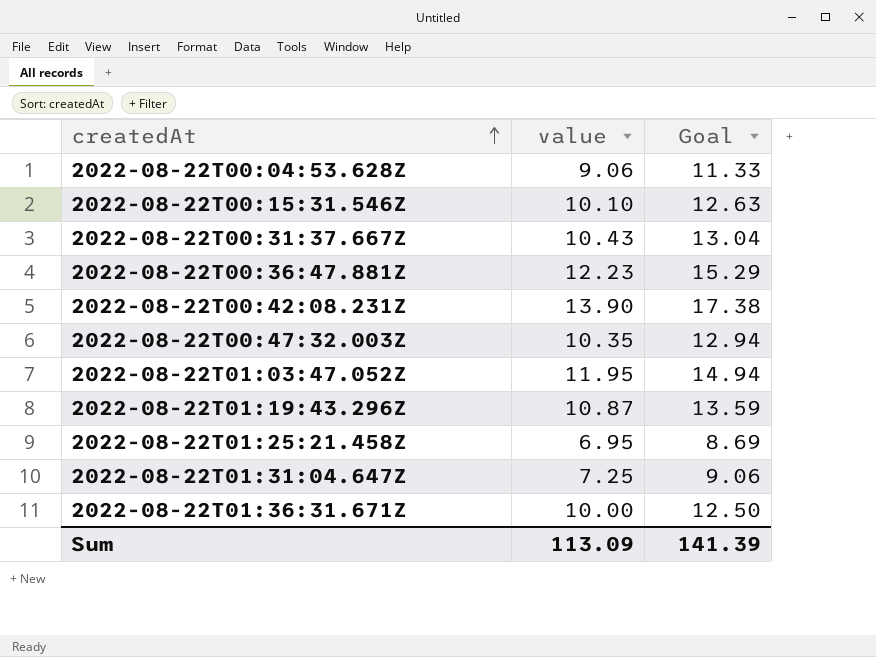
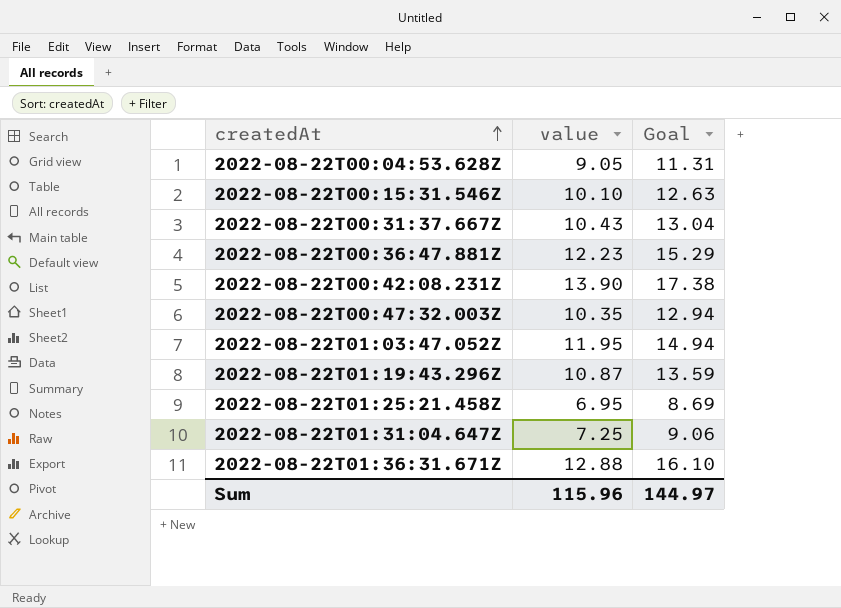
2022-08-22T00:04:53.628Z | value: 9.06 -> 9.05
2022-08-22T00:04:53.628Z | Goal: 11.33 -> 11.31
2022-08-22T01:36:31.671Z | value: 10.00 -> 12.88
2022-08-22T01:36:31.671Z | Goal: 12.50 -> 16.10
Sum | value: 113.09 -> 115.96
Sum | Goal: 141.39 -> 144.97

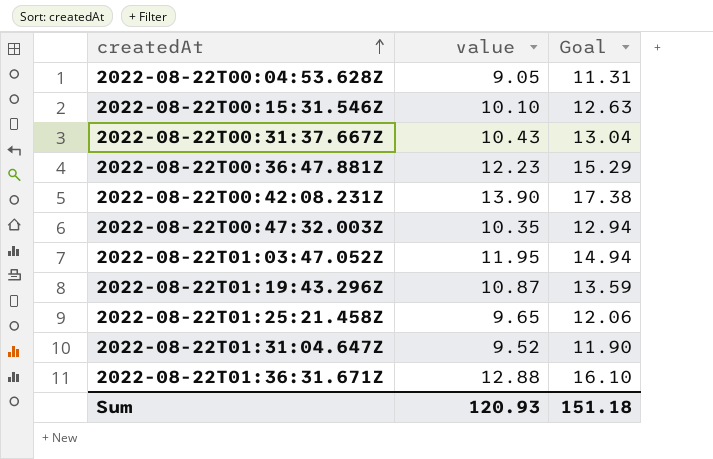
2022-08-22T01:25:21.458Z | value: 6.95 -> 9.65
2022-08-22T01:25:21.458Z | Goal: 8.69 -> 12.06
2022-08-22T01:31:04.647Z | value: 7.25 -> 9.52
2022-08-22T01:31:04.647Z | Goal: 9.06 -> 11.90
Sum | value: 115.96 -> 120.93
Sum | Goal: 144.97 -> 151.18

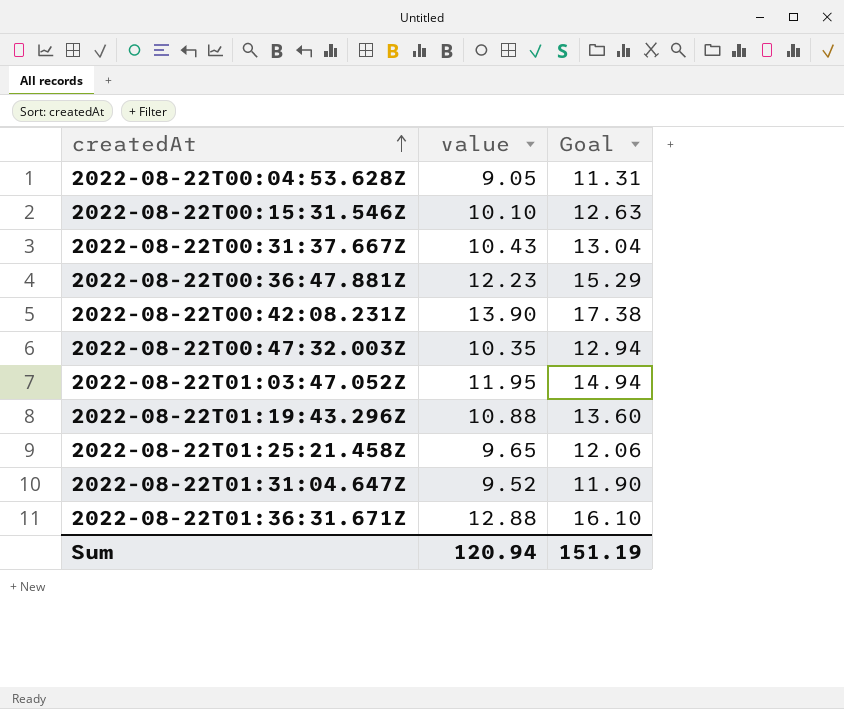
2022-08-22T01:19:43.296Z | value: 10.87 -> 10.88
2022-08-22T01:19:43.296Z | Goal: 13.59 -> 13.60
Sum | value: 120.93 -> 120.94
Sum | Goal: 151.18 -> 151.19

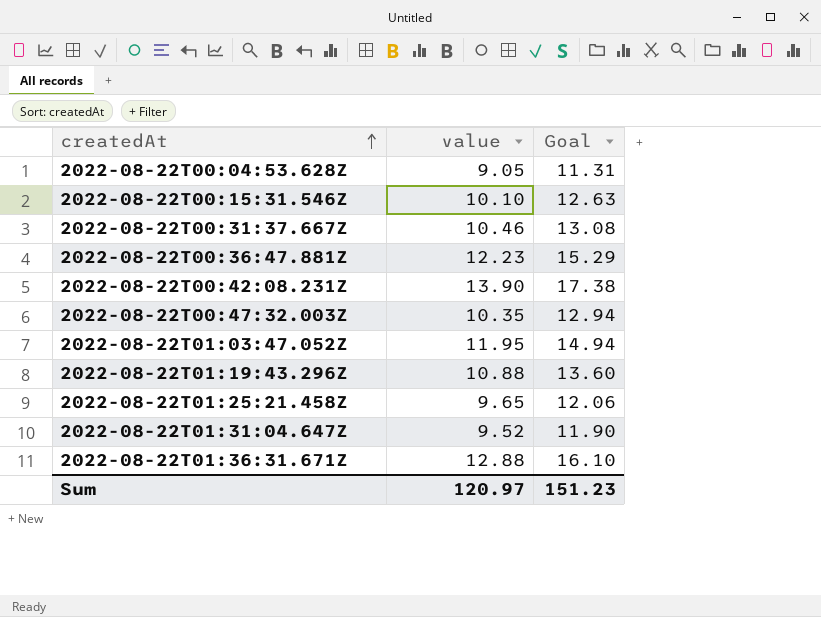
2022-08-22T00:31:37.667Z | value: 10.43 -> 10.46
2022-08-22T00:31:37.667Z | Goal: 13.04 -> 13.08
Sum | value: 120.94 -> 120.97
Sum | Goal: 151.19 -> 151.23

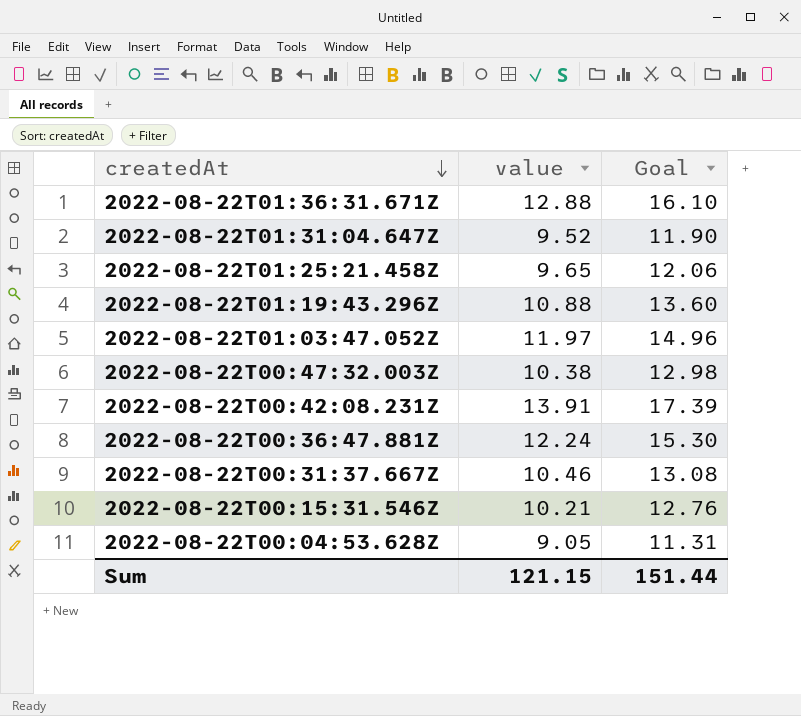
row order: createdAt ascending -> createdAt descending
2022-08-22T01:03:47.052Z | value: 11.95 -> 11.97
2022-08-22T01:03:47.052Z | Goal: 14.94 -> 14.96
2022-08-22T00:47:32.003Z | value: 10.35 -> 10.38
2022-08-22T00:47:32.003Z | Goal: 12.94 -> 12.98
2022-08-22T00:42:08.231Z | value: 13.90 -> 13.91
2022-08-22T00:42:08.231Z | Goal: 17.38 -> 17.39
2022-08-22T00:36:47.881Z | value: 12.23 -> 12.24
2022-08-22T00:36:47.881Z | Goal: 15.29 -> 15.30
2022-08-22T00:15:31.546Z | value: 10.10 -> 10.21
2022-08-22T00:15:31.546Z | Goal: 12.63 -> 12.76
Sum | value: 120.97 -> 121.15
Sum | Goal: 151.23 -> 151.44

